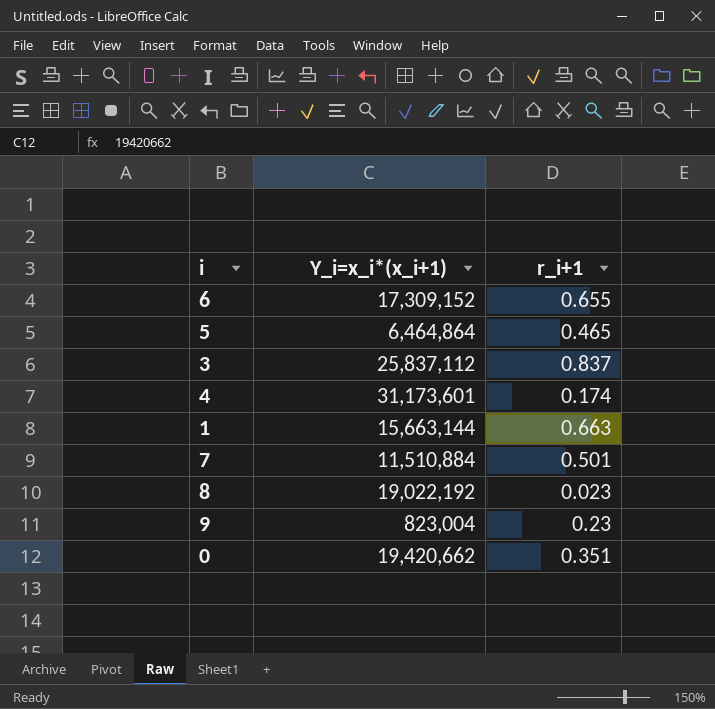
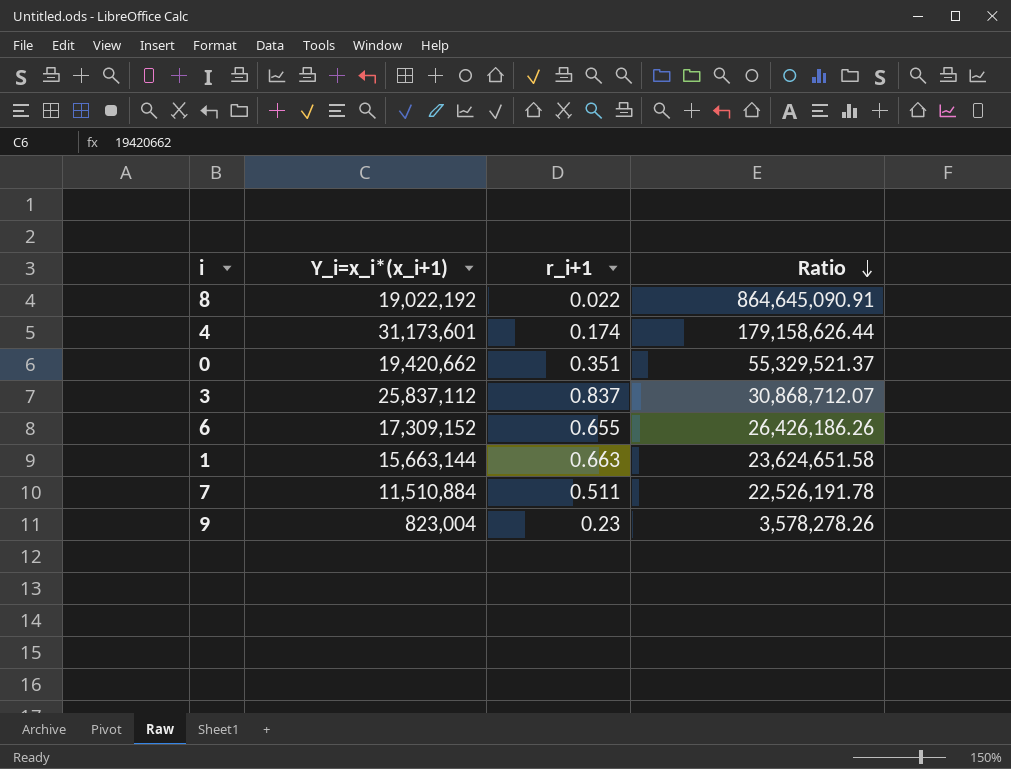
row order: none -> Ratio descending
column Ratio | formula: none -> [Y_i=x_i*(x_i+1)] / [r_i+1]
row 5: 6,464,864 | 0.465 -> none
8 | r_i+1: 0.023 -> 0.022
7 | r_i+1: 0.501 -> 0.511

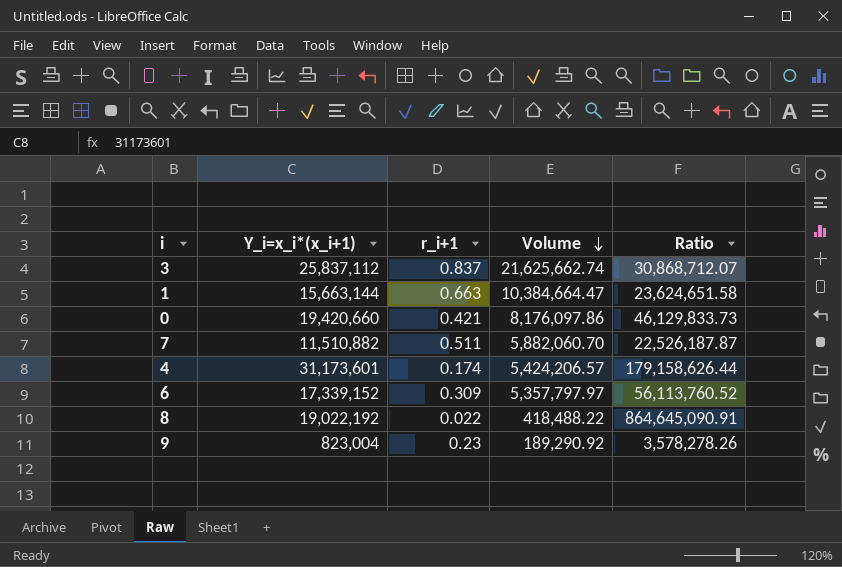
row order: Ratio descending -> Volume descending
column Volume | formula: none -> [Y_i=x_i*(x_i+1)] * [r_i+1]
0 | Y_i=x_i*(x_i+1): 19,420,662 -> 19,420,660
0 | r_i+1: 0.351 -> 0.421
0 | Ratio: 55,329,521.37 -> 46,129,833.73
7 | Y_i=x_i*(x_i+1): 11,510,884 -> 11,510,882
7 | Ratio: 22,526,191.78 -> 22,526,187.87
6 | Y_i=x_i*(x_i+1): 17,309,152 -> 17,339,152
6 | r_i+1: 0.655 -> 0.309
6 | Ratio: 26,426,186.26 -> 56,113,760.52

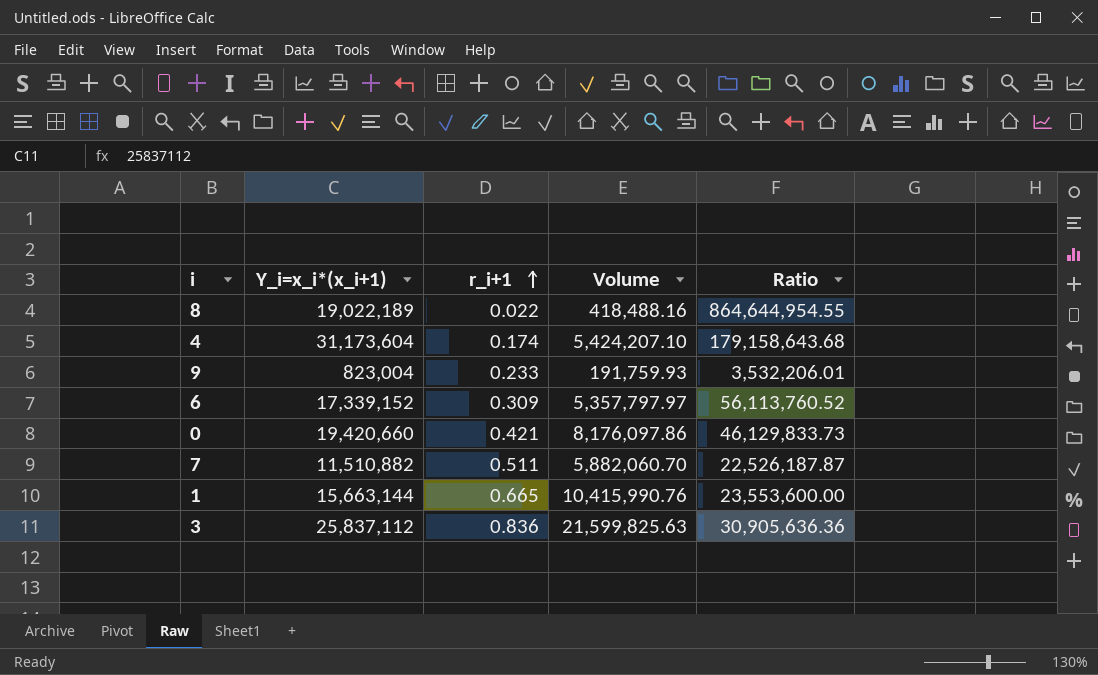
row order: Volume descending -> r_i+1 ascending
8 | Y_i=x_i*(x_i+1): 19,022,192 -> 19,022,189
8 | Volume: 418,488.22 -> 418,488.16
8 | Ratio: 864,645,090.91 -> 864,644,954.55
4 | Y_i=x_i*(x_i+1): 31,173,601 -> 31,173,604
4 | Volume: 5,424,206.57 -> 5,424,207.10
4 | Ratio: 179,158,626.44 -> 179,158,643.68
9 | r_i+1: 0.23 -> 0.233
9 | Volume: 189,290.92 -> 191,759.93
9 | Ratio: 3,578,278.26 -> 3,532,206.01
1 | r_i+1: 0.663 -> 0.665
1 | Volume: 10,384,664.47 -> 10,415,990.76
1 | Ratio: 23,624,651.58 -> 23,553,600.00
3 | r_i+1: 0.837 -> 0.836
3 | Volume: 21,625,662.74 -> 21,599,825.63
3 | Ratio: 30,868,712.07 -> 30,905,636.36

